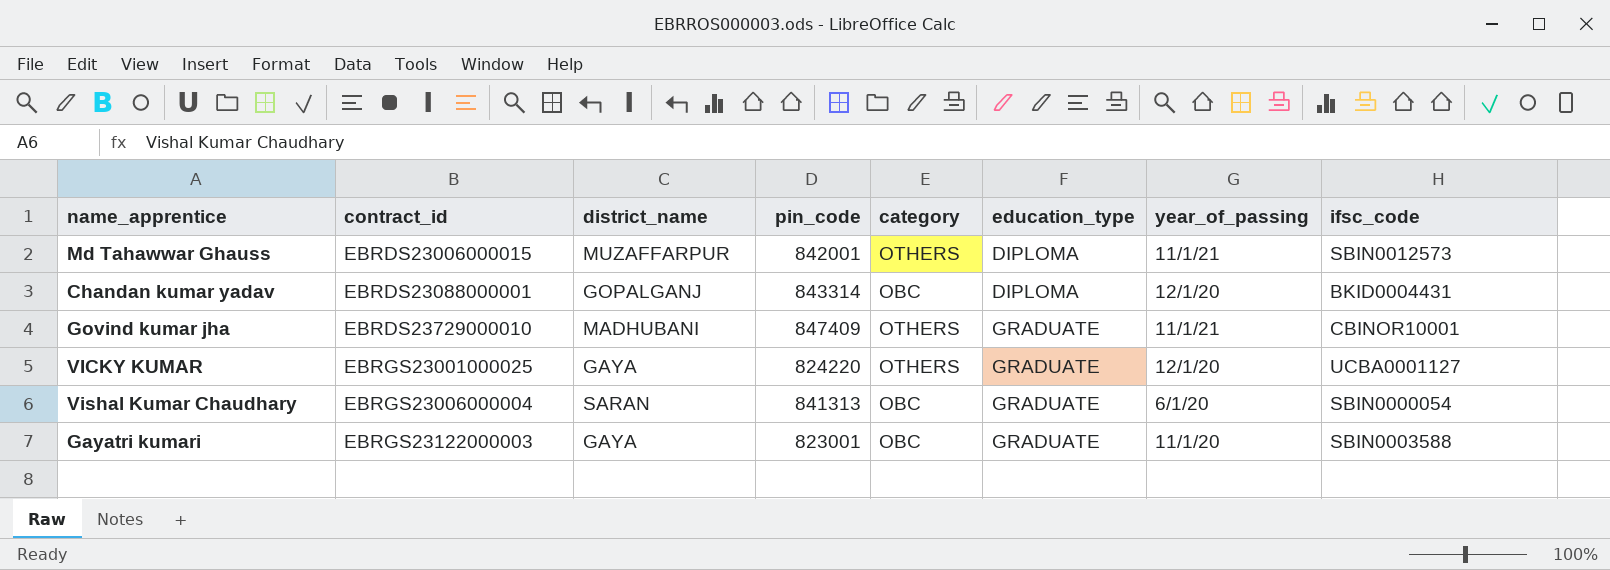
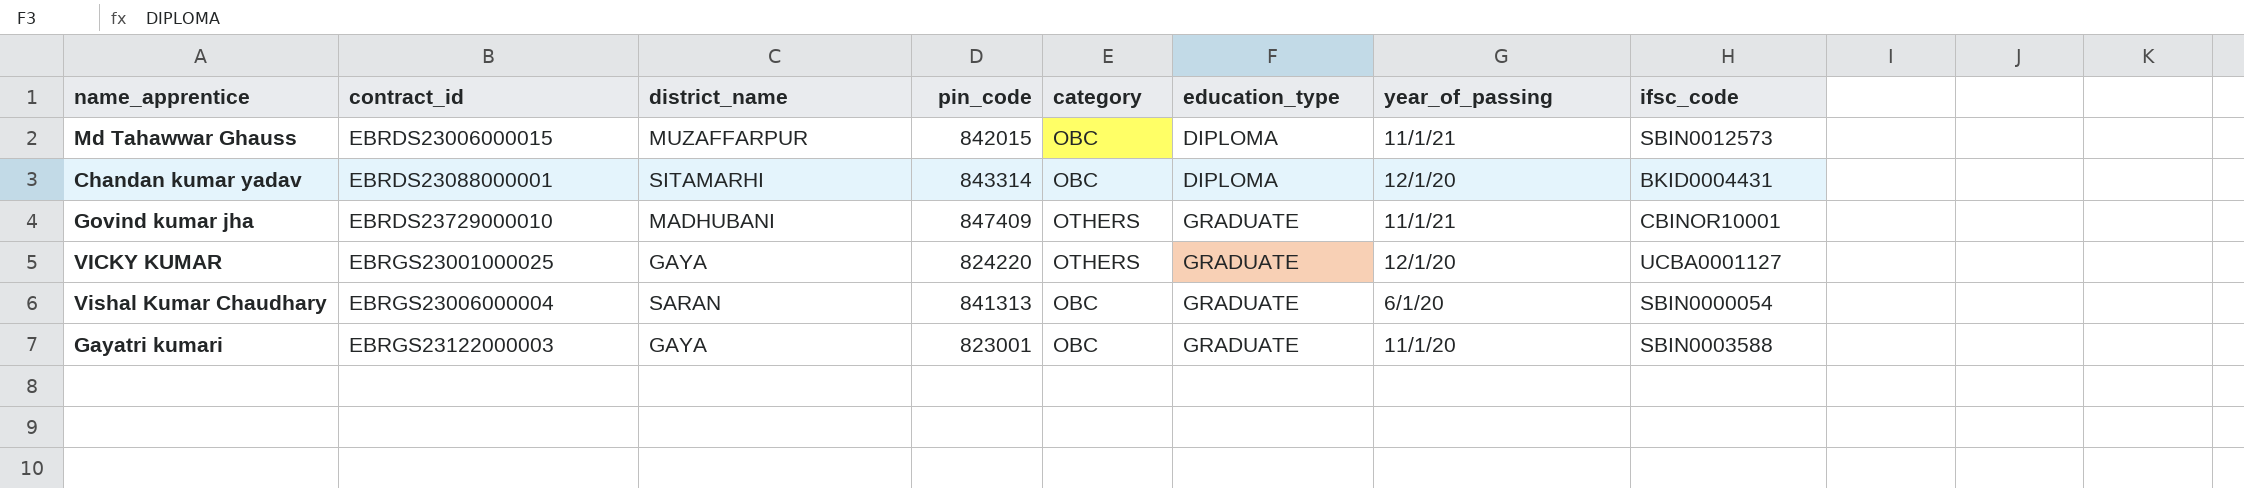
Md Tahawwar Ghauss | pin_code: 842001 -> 842015
Md Tahawwar Ghauss | category: OTHERS -> OBC
Chandan kumar yadav | district_name: GOPALGANJ -> SITAMARHI

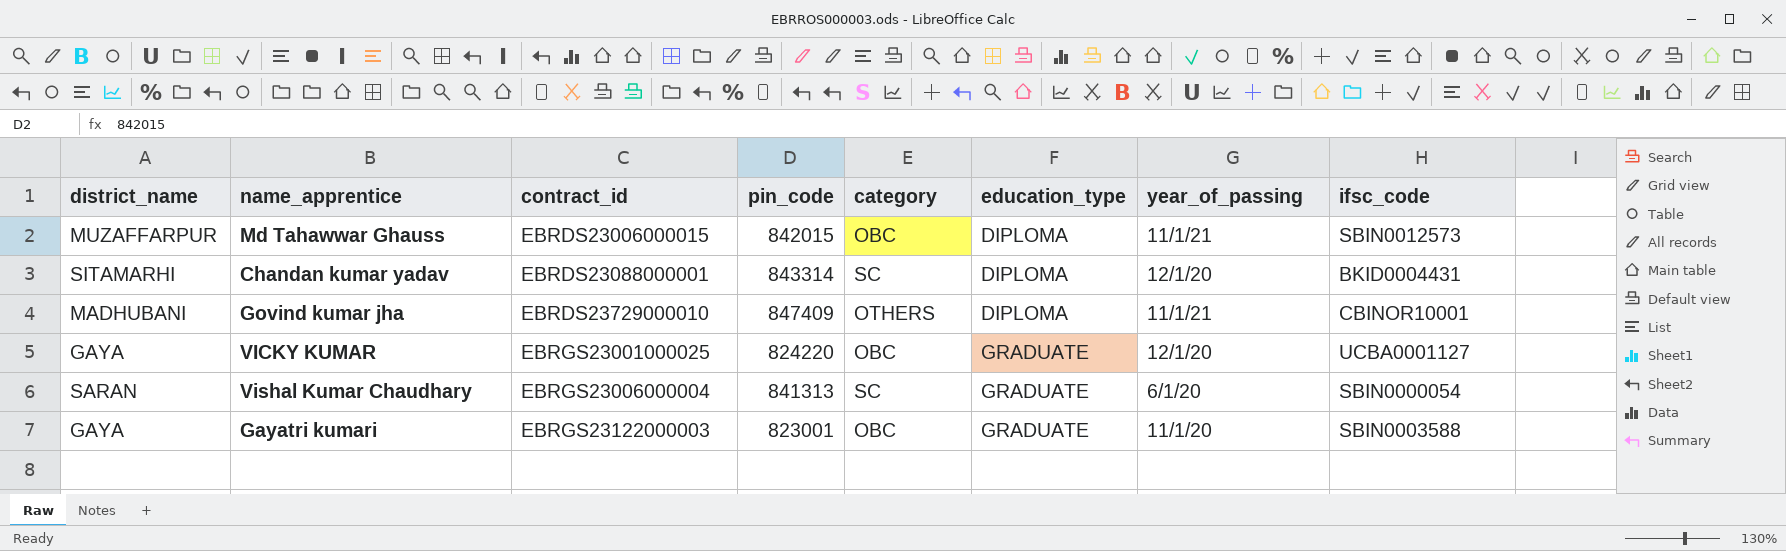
column district_name | position: 3 -> 1
Chandan kumar yadav | category: OBC -> SC
Govind kumar jha | education_type: GRADUATE -> DIPLOMA
VICKY KUMAR | category: OTHERS -> OBC
Vishal Kumar Chaudhary | category: OBC -> SC

